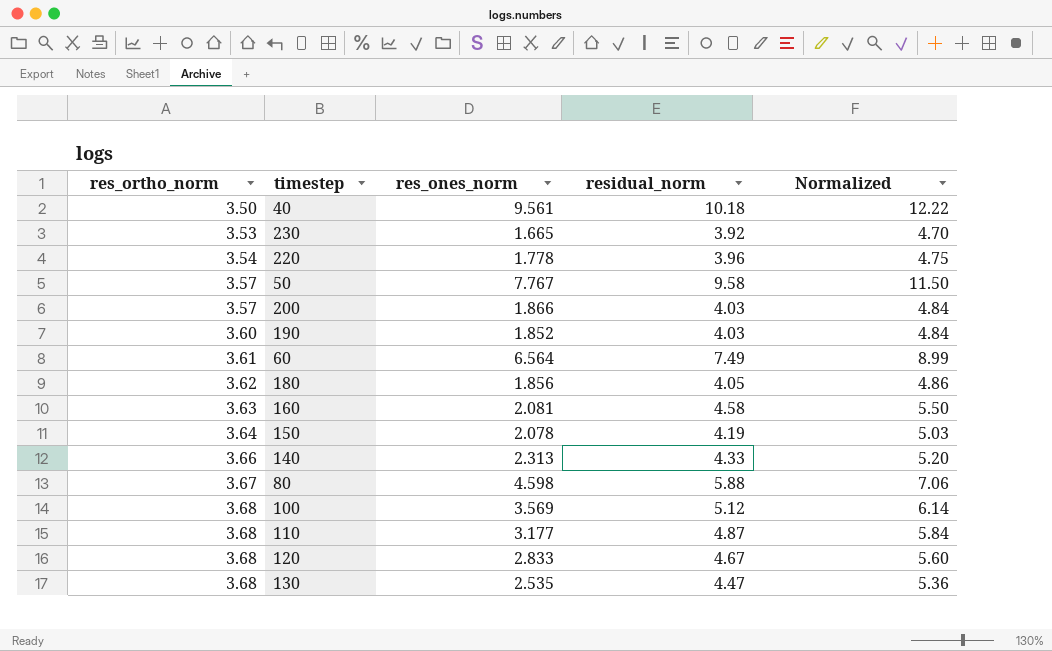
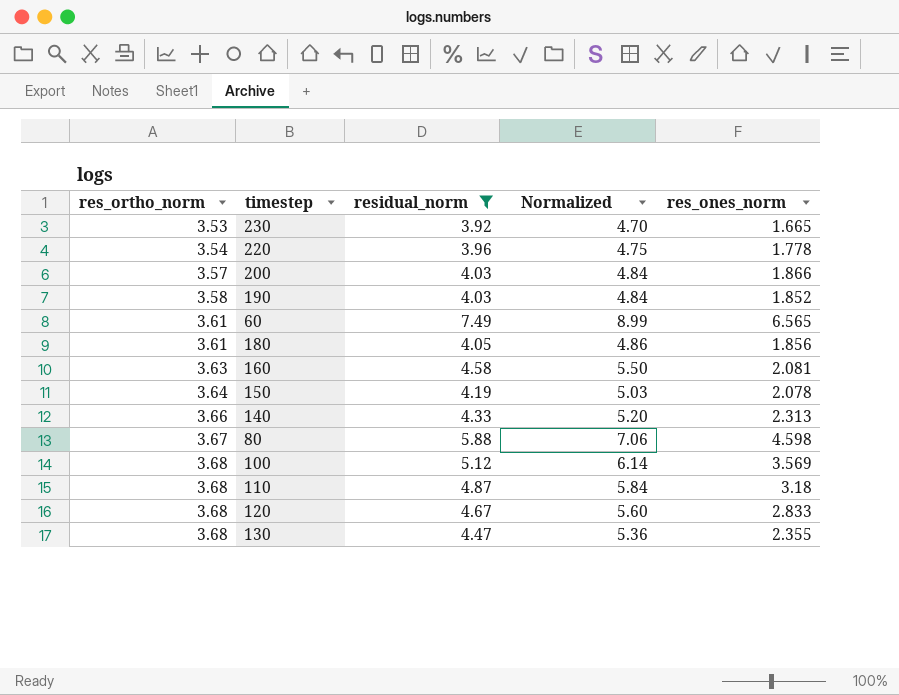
filter: none -> residual_norm <= 7.49
column res_ones_norm | position: 3 -> 5
190 | res_ortho_norm: 3.60 -> 3.58
60 | res_ones_norm: 6.564 -> 6.565
180 | res_ortho_norm: 3.62 -> 3.61
110 | res_ones_norm: 3.177 -> 3.18
130 | res_ones_norm: 2.535 -> 2.355

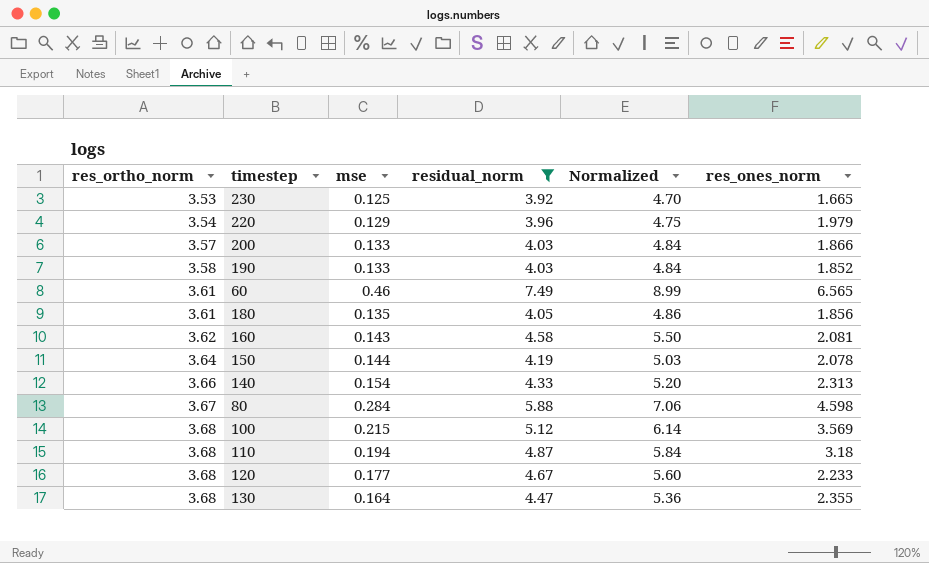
column mse | position: none -> 3
220 | res_ones_norm: 1.778 -> 1.979
160 | res_ortho_norm: 3.63 -> 3.62
120 | res_ones_norm: 2.833 -> 2.233

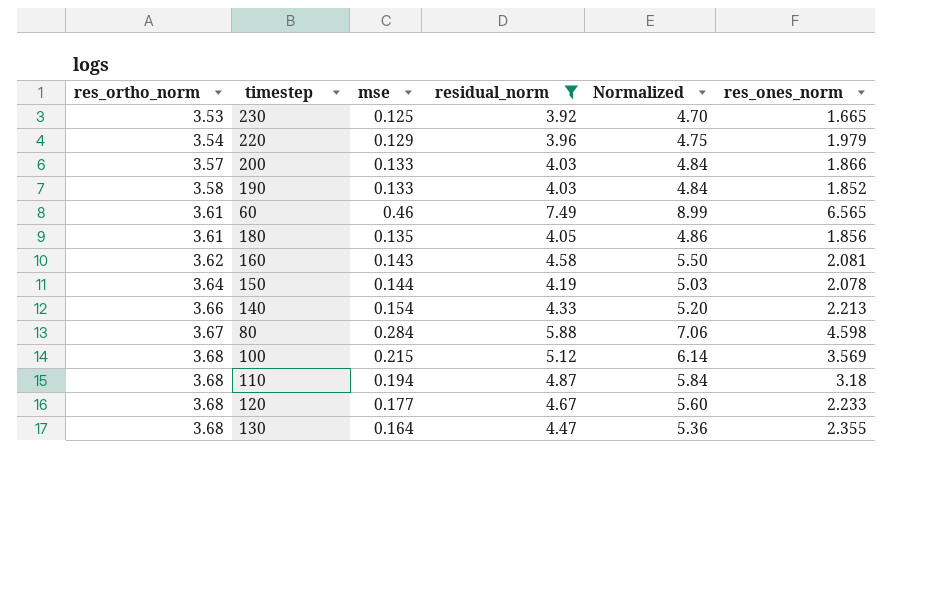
140 | res_ones_norm: 2.313 -> 2.213

